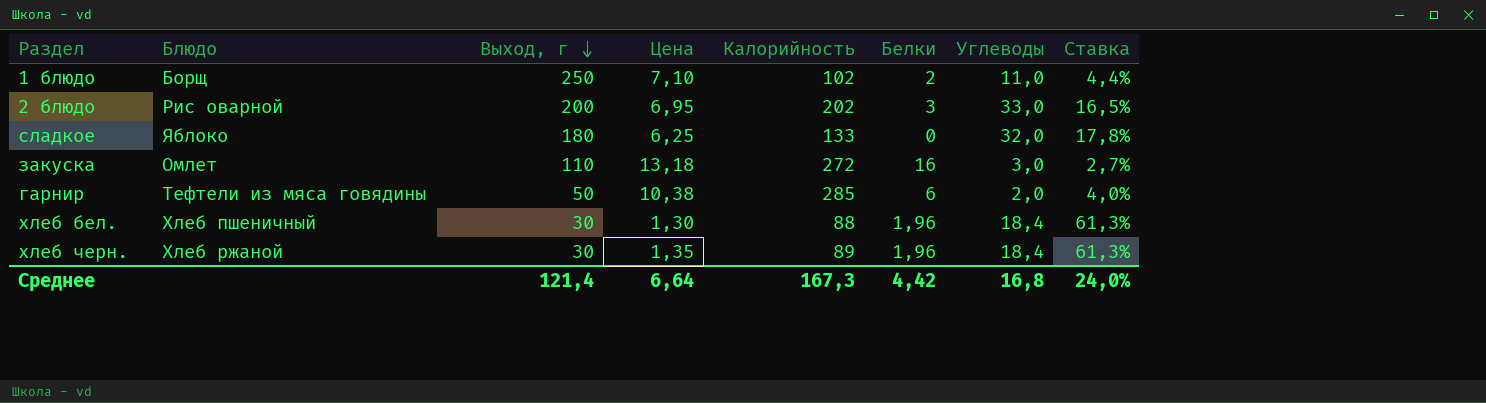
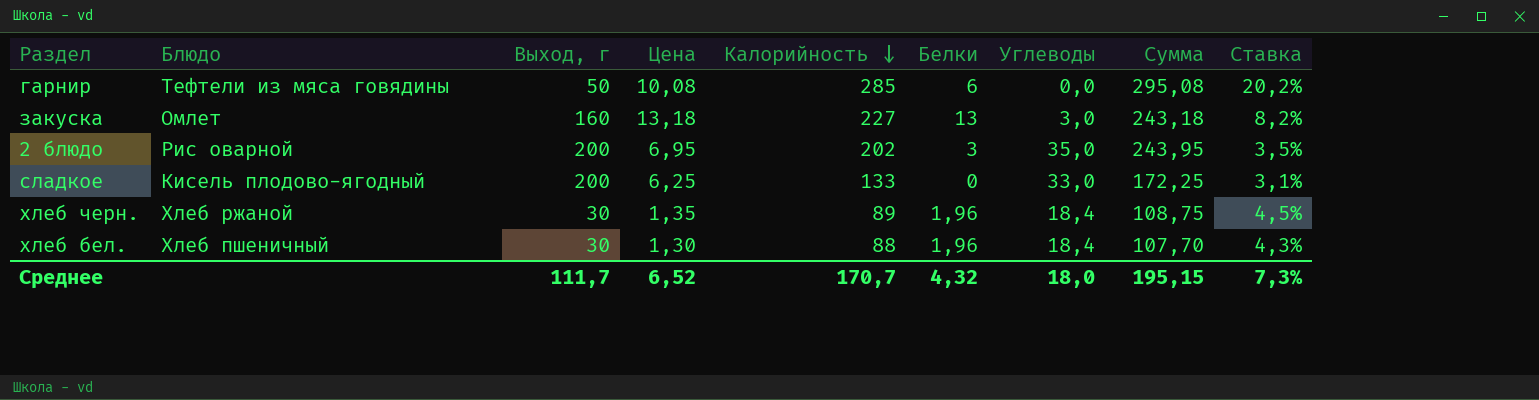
row order: Выход, г descending -> Калорийность descending
column Сумма | formula: none -> [Цена] + [Калорийность] + [Углеводы]
column Ставка | formula: [Углеводы] / [Выход, г] -> [Цена] / [Выход, г]
row 1 блюдо: Борщ | 250 | 7,10 | 102 | 2 | 11,0 | 4,4% -> none
гарнир | Цена: 10,38 -> 10,08
гарнир | Углеводы: 2,0 -> 0,0
закуска | Выход, г: 110 -> 160
закуска | Калорийность: 272 -> 227
закуска | Белки: 16 -> 13
2 блюдо | Углеводы: 33,0 -> 35,0
сладкое | Блюдо: Яблоко -> Кисель плодово-ягодный
сладкое | Выход, г: 180 -> 200
сладкое | Углеводы: 32,0 -> 33,0
Среднее | Выход, г: 121,4 -> 111,7
Среднее | Цена: 6,64 -> 6,52
Среднее | Калорийность: 167,3 -> 170,7
Среднее | Белки: 4,42 -> 4,32
Среднее | Углеводы: 16,8 -> 18,0
Среднее | Ставка: 24,0% -> 7,3%

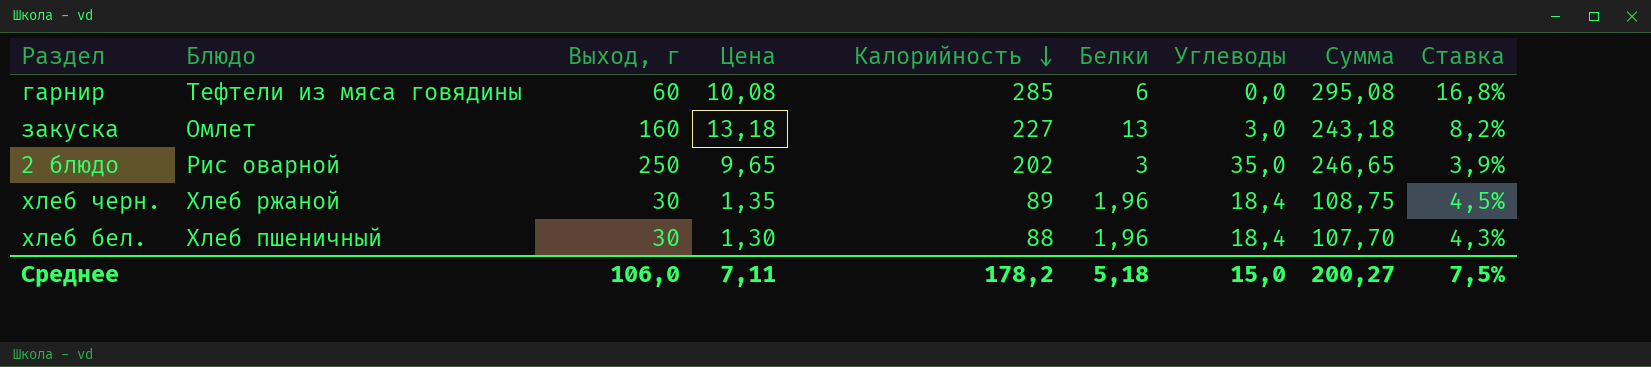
row сладкое: Кисель плодово-ягодный | 200 | 6,25 | 133 | 0 | 33,0 | 172,25 | 3,1% -> none
гарнир | Выход, г: 50 -> 60
гарнир | Ставка: 20,2% -> 16,8%
2 блюдо | Выход, г: 200 -> 250
2 блюдо | Цена: 6,95 -> 9,65
2 блюдо | Сумма: 243,95 -> 246,65
2 блюдо | Ставка: 3,5% -> 3,9%
Среднее | Выход, г: 111,7 -> 106,0
Среднее | Цена: 6,52 -> 7,11
Среднее | Калорийность: 170,7 -> 178,2
Среднее | Белки: 4,32 -> 5,18
Среднее | Углеводы: 18,0 -> 15,0
Среднее | Сумма: 195,15 -> 200,27
Среднее | Ставка: 7,3% -> 7,5%

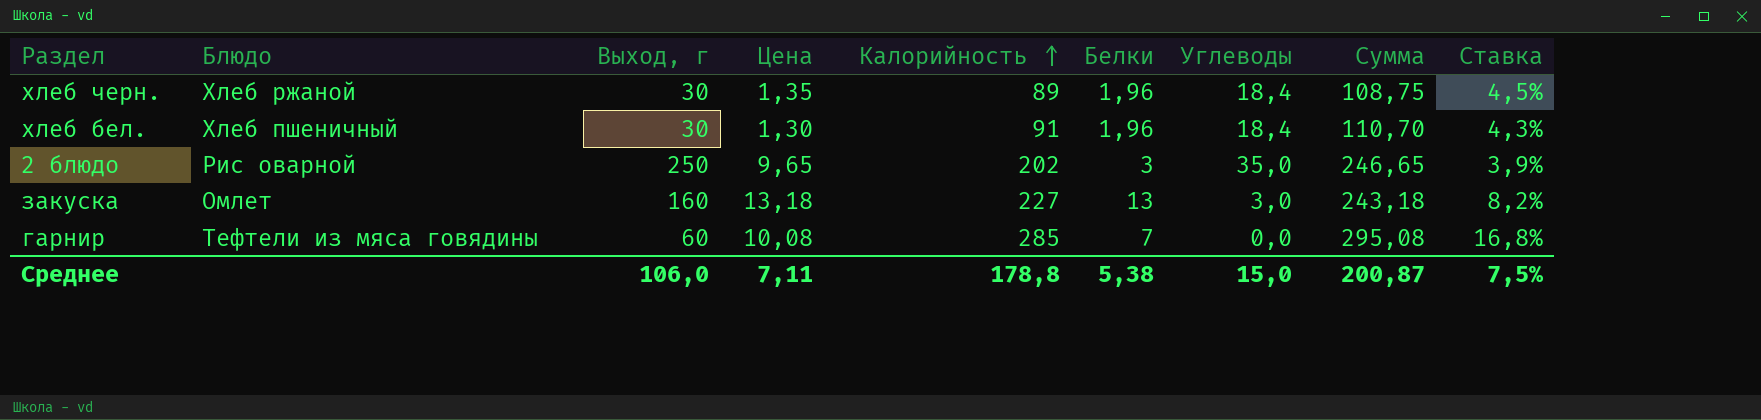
row order: Калорийность descending -> Калорийность ascending
хлеб бел. | Калорийность: 88 -> 91
хлеб бел. | Сумма: 107,70 -> 110,70
гарнир | Белки: 6 -> 7
Среднее | Калорийность: 178,2 -> 178,8
Среднее | Белки: 5,18 -> 5,38
Среднее | Сумма: 200,27 -> 200,87

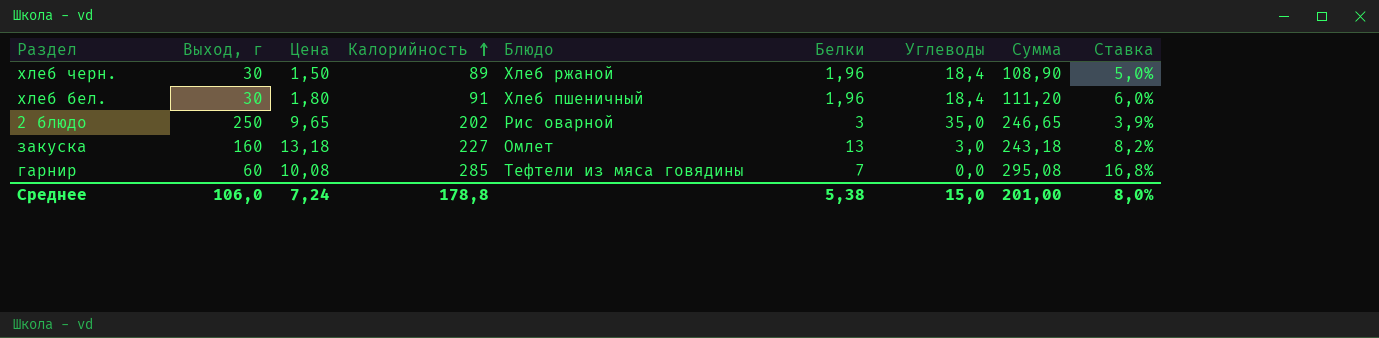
column Блюдо | position: 2 -> 5
хлеб черн. | Цена: 1,35 -> 1,50
хлеб черн. | Сумма: 108,75 -> 108,90
хлеб черн. | Ставка: 4,5% -> 5,0%
хлеб бел. | Цена: 1,30 -> 1,80
хлеб бел. | Сумма: 110,70 -> 111,20
хлеб бел. | Ставка: 4,3% -> 6,0%
Среднее | Цена: 7,11 -> 7,24
Среднее | Сумма: 200,87 -> 201,00
Среднее | Ставка: 7,5% -> 8,0%

